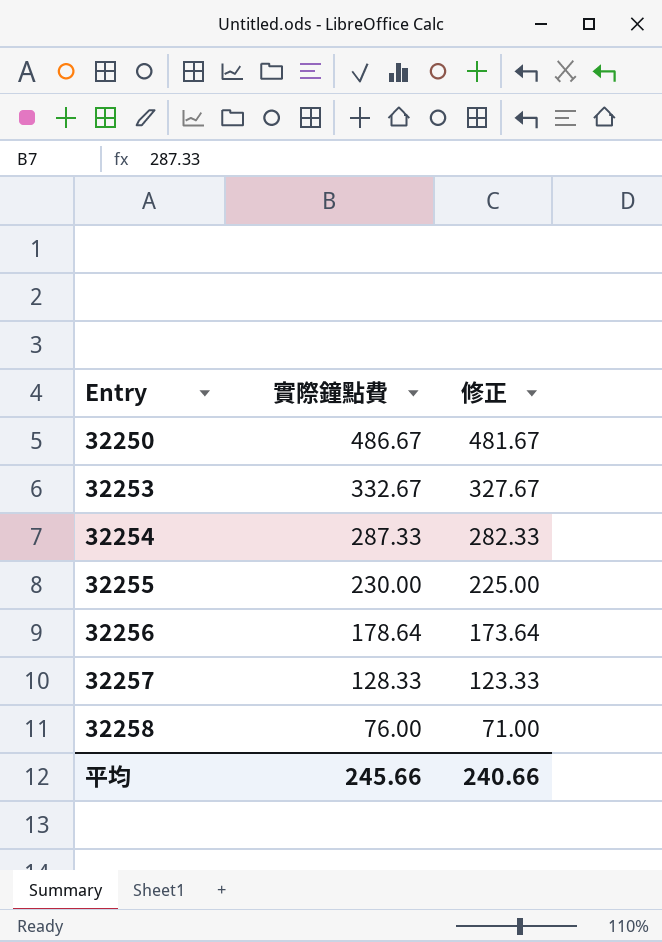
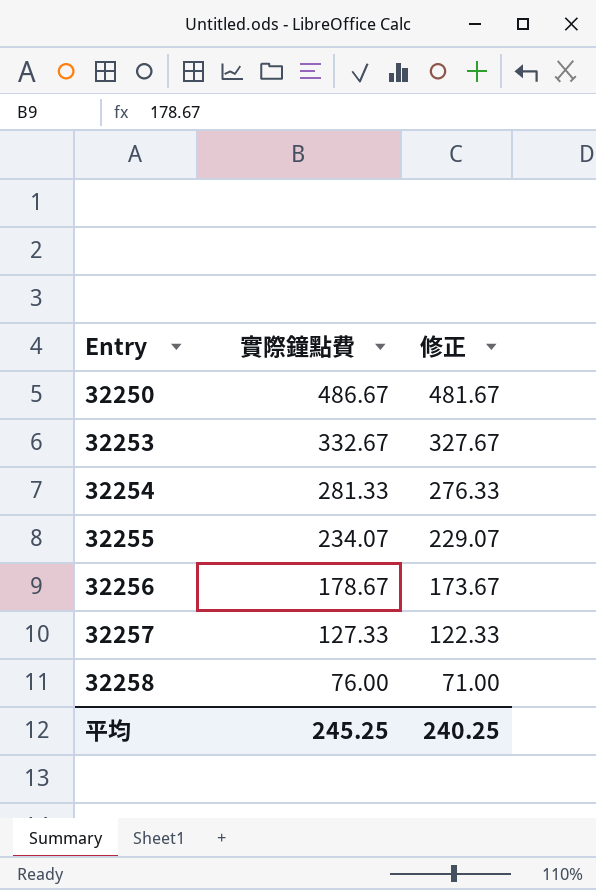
32254 | 實際鐘點費: 287.33 -> 281.33
32254 | 修正: 282.33 -> 276.33
32255 | 實際鐘點費: 230.00 -> 234.07
32255 | 修正: 225.00 -> 229.07
32256 | 實際鐘點費: 178.64 -> 178.67
32256 | 修正: 173.64 -> 173.67
32257 | 實際鐘點費: 128.33 -> 127.33
32257 | 修正: 123.33 -> 122.33
平均 | 實際鐘點費: 245.66 -> 245.25
平均 | 修正: 240.66 -> 240.25

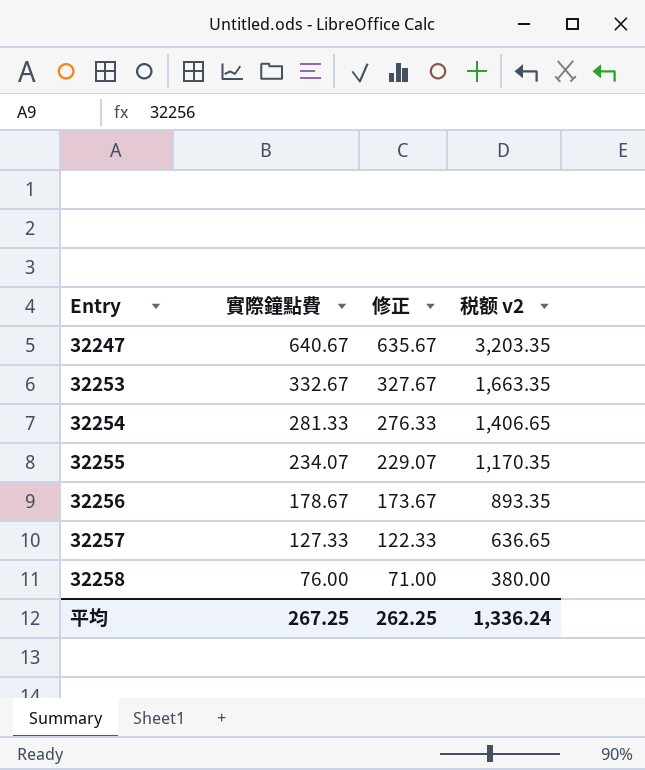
column 税额 v2 | formula: none -> [實際鐘點費] * 5
row 32250: 486.67 | 481.67 -> none
row 32247: none -> 640.67 | 635.67 | 3,203.35
平均 | 實際鐘點費: 245.25 -> 267.25
平均 | 修正: 240.25 -> 262.25

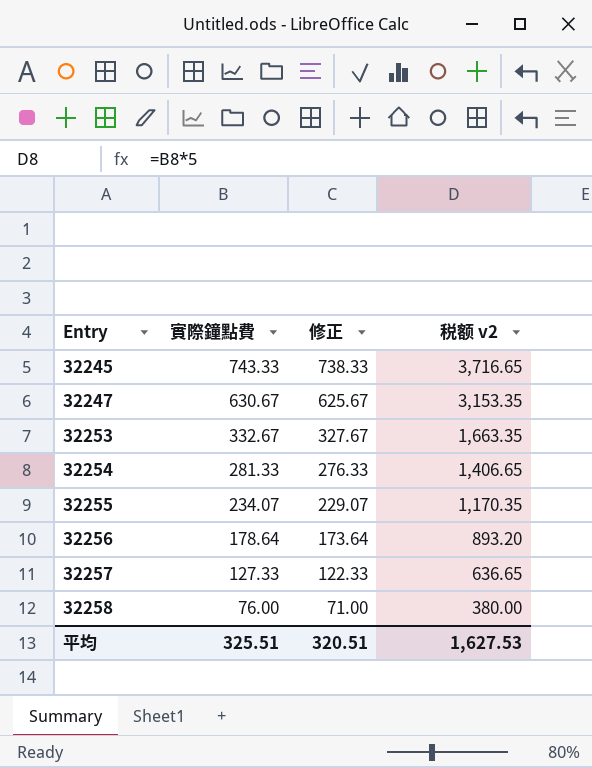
row 32245: none -> 743.33 | 738.33 | 3,716.65
32247 | 實際鐘點費: 640.67 -> 630.67
32247 | 修正: 635.67 -> 625.67
32247 | 税额 v2: 3,203.35 -> 3,153.35
32256 | 實際鐘點費: 178.67 -> 178.64
32256 | 修正: 173.67 -> 173.64
32256 | 税额 v2: 893.35 -> 893.20
平均 | 實際鐘點費: 267.25 -> 325.51
平均 | 修正: 262.25 -> 320.51
平均 | 税额 v2: 1,336.24 -> 1,627.53

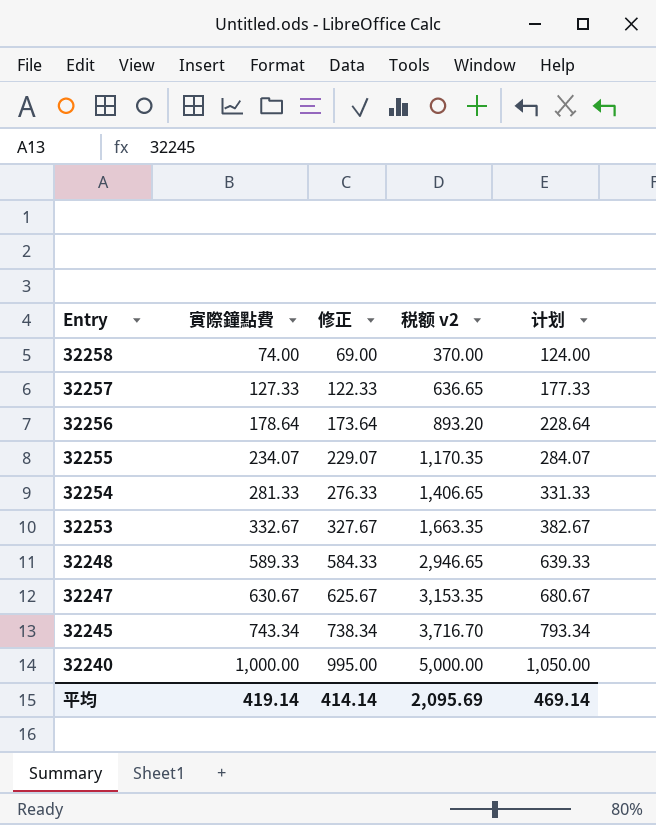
row order: Entry ascending -> Entry descending
column 计划 | formula: none -> [實際鐘點費] + 50
32258 | 實際鐘點費: 76.00 -> 74.00
32258 | 修正: 71.00 -> 69.00
32258 | 税额 v2: 380.00 -> 370.00
row 32248: none -> 589.33 | 584.33 | 2,946.65 | 639.33
32245 | 實際鐘點費: 743.33 -> 743.34
32245 | 修正: 738.33 -> 738.34
32245 | 税额 v2: 3,716.65 -> 3,716.70
row 32240: none -> 1,000.00 | 995.00 | 5,000.00 | 1,050.00
平均 | 實際鐘點費: 325.51 -> 419.14
平均 | 修正: 320.51 -> 414.14
平均 | 税额 v2: 1,627.53 -> 2,095.69

